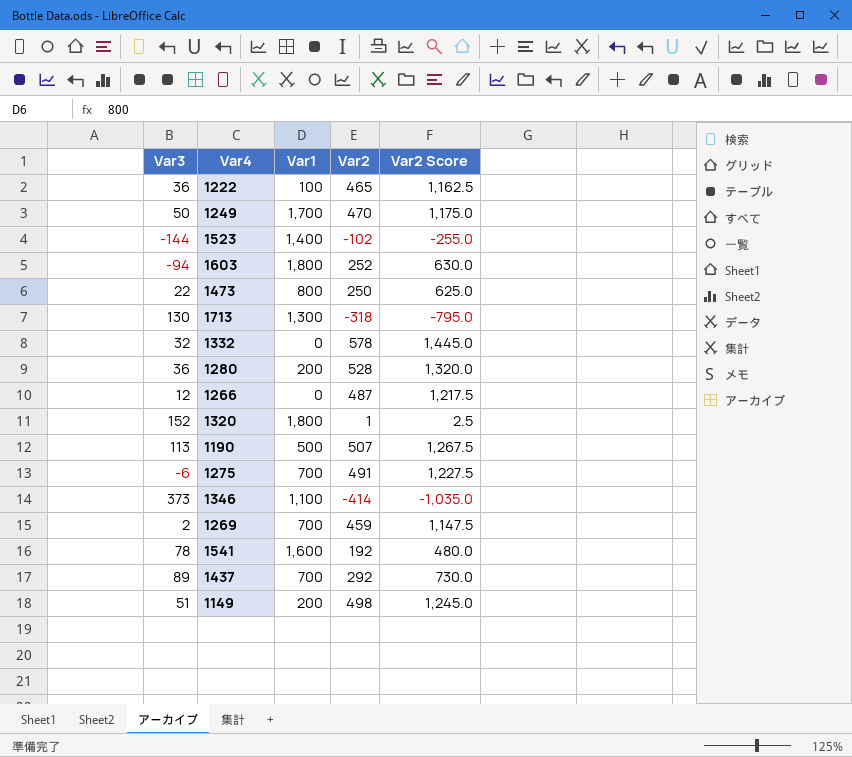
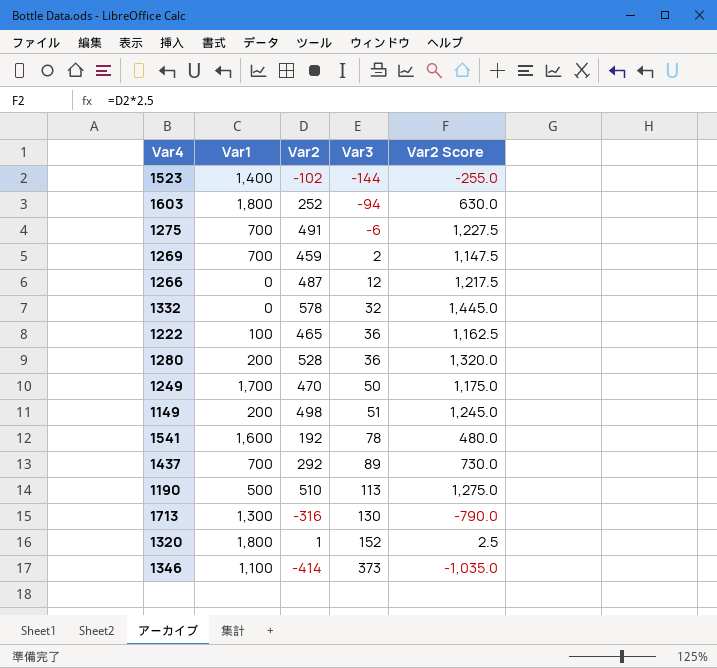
row order: none -> Var3 ascending
column Var3 | position: 1 -> 4
row 1473: 22 | 800 | 250 | 625.0 -> none
1190 | Var2: 507 -> 510
1190 | Var2 Score: 1,267.5 -> 1,275.0
1713 | Var2: -318 -> -316
1713 | Var2 Score: -795.0 -> -790.0

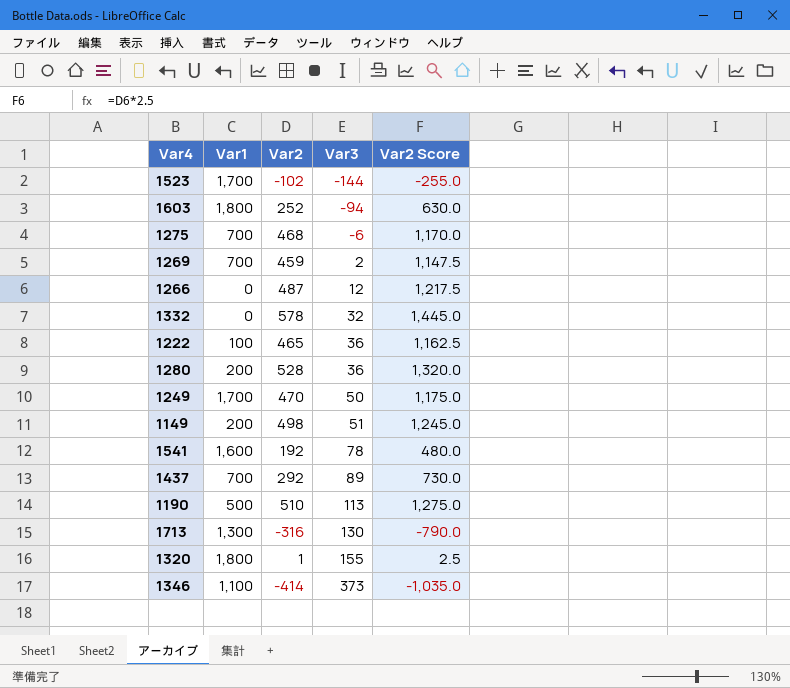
1523 | Var1: 1,400 -> 1,700
1275 | Var2: 491 -> 468
1275 | Var2 Score: 1,227.5 -> 1,170.0
1320 | Var3: 152 -> 155

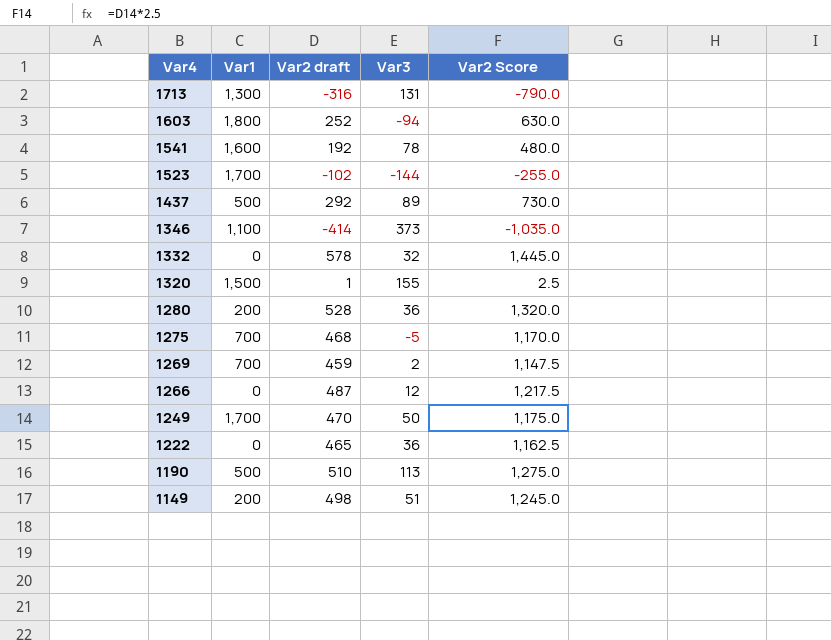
row order: Var3 ascending -> Var4 descending
column name: Var2 -> Var2 draft
1713 | Var3: 130 -> 131
1437 | Var1: 700 -> 500
1320 | Var1: 1,800 -> 1,500
1275 | Var3: -6 -> -5
1222 | Var1: 100 -> 0

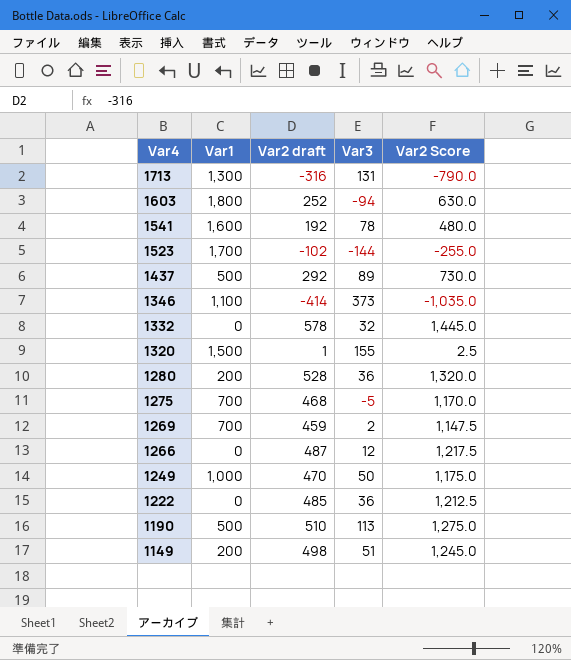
1249 | Var1: 1,700 -> 1,000
1222 | Var2 draft: 465 -> 485
1222 | Var2 Score: 1,162.5 -> 1,212.5

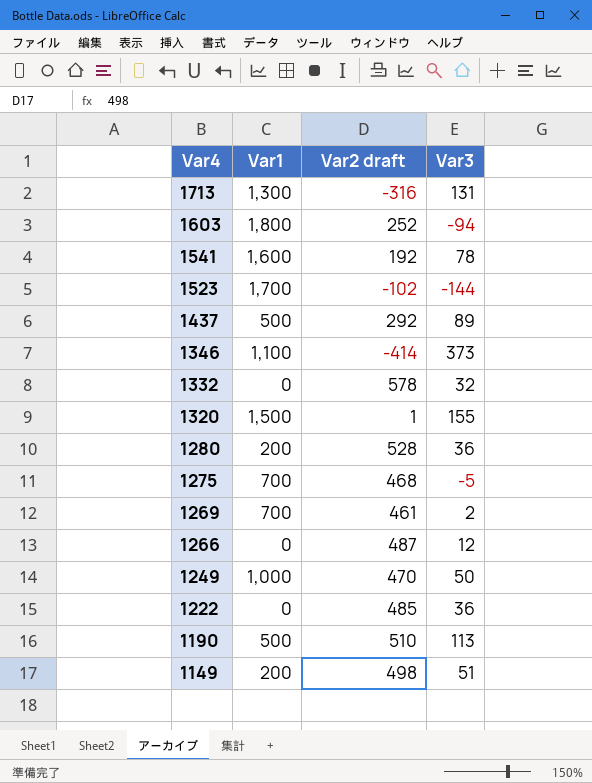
column Var2 Score | formula: [Var2 draft] * 2.5 -> none
1269 | Var2 draft: 459 -> 461

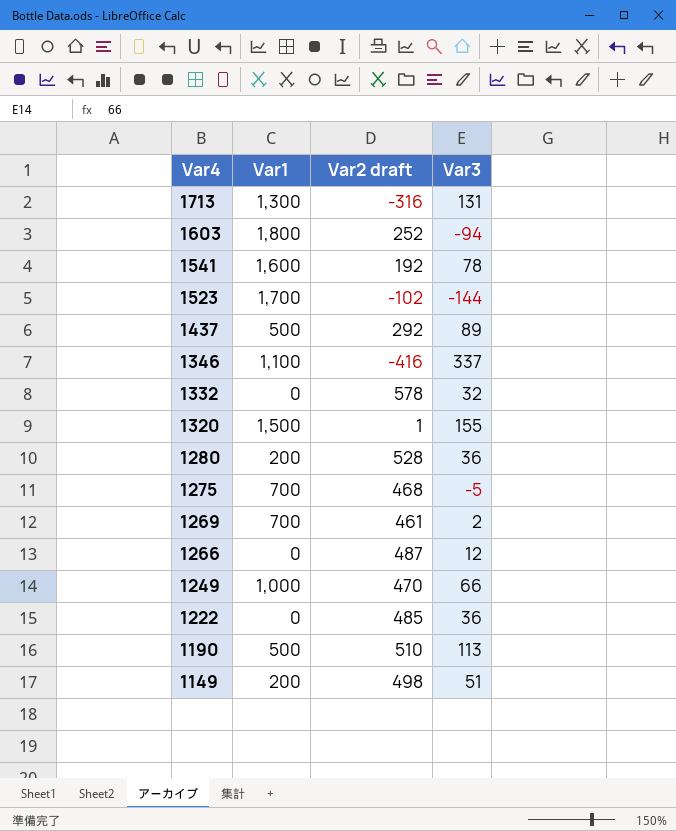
1346 | Var2 draft: -414 -> -416
1346 | Var3: 373 -> 337
1249 | Var3: 50 -> 66

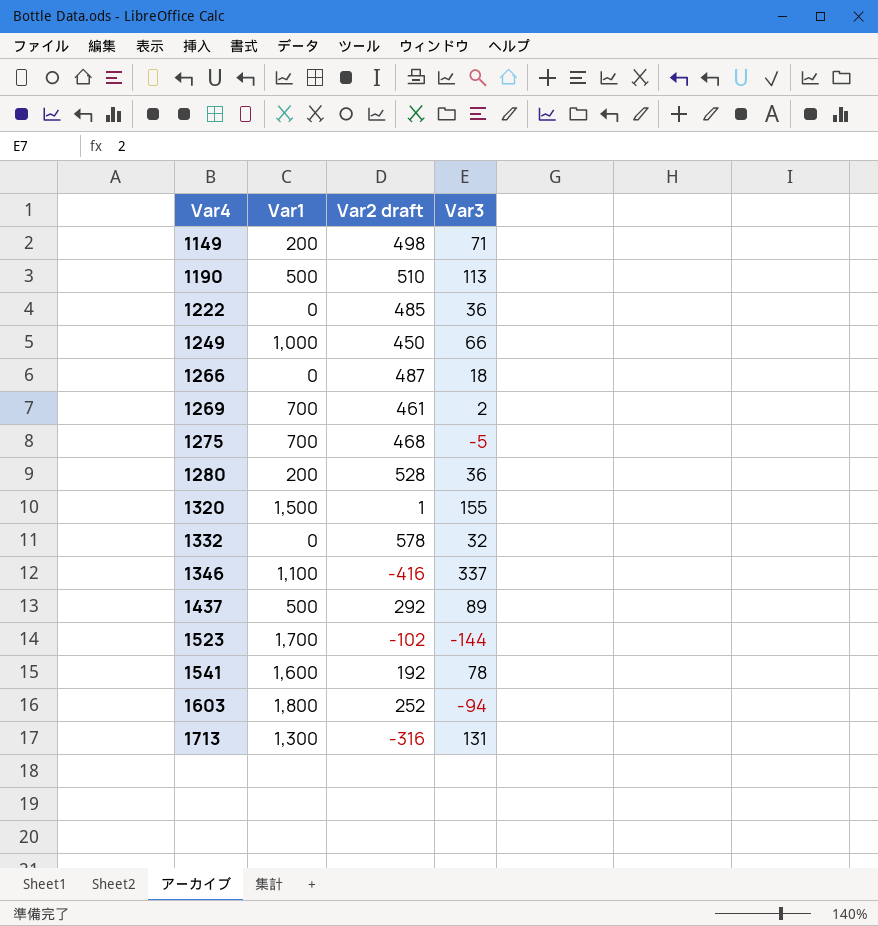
row order: Var4 descending -> Var4 ascending
1149 | Var3: 51 -> 71
1249 | Var2 draft: 470 -> 450
1266 | Var3: 12 -> 18

